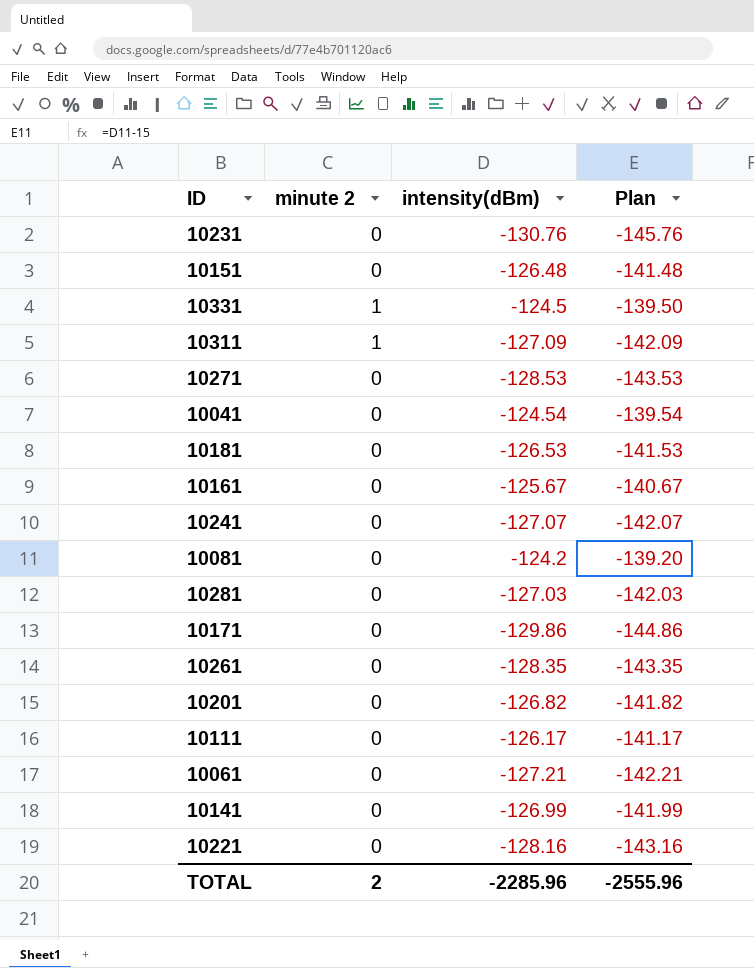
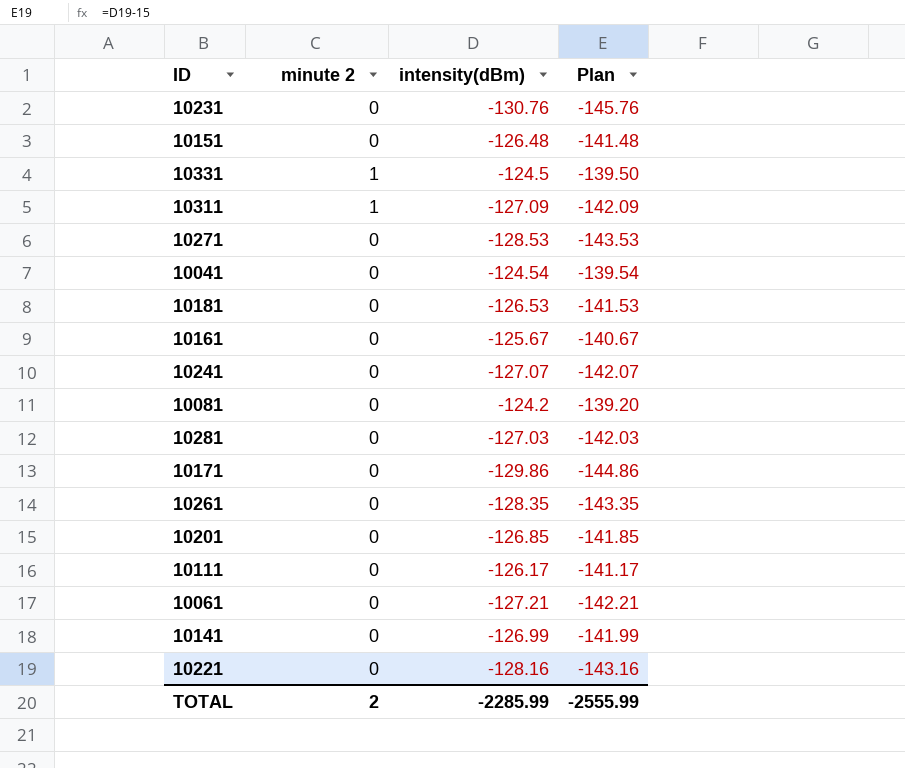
10201 | intensity(dBm): -126.82 -> -126.85
10201 | Plan: -141.82 -> -141.85
TOTAL | intensity(dBm): -2285.96 -> -2285.99
TOTAL | Plan: -2555.96 -> -2555.99

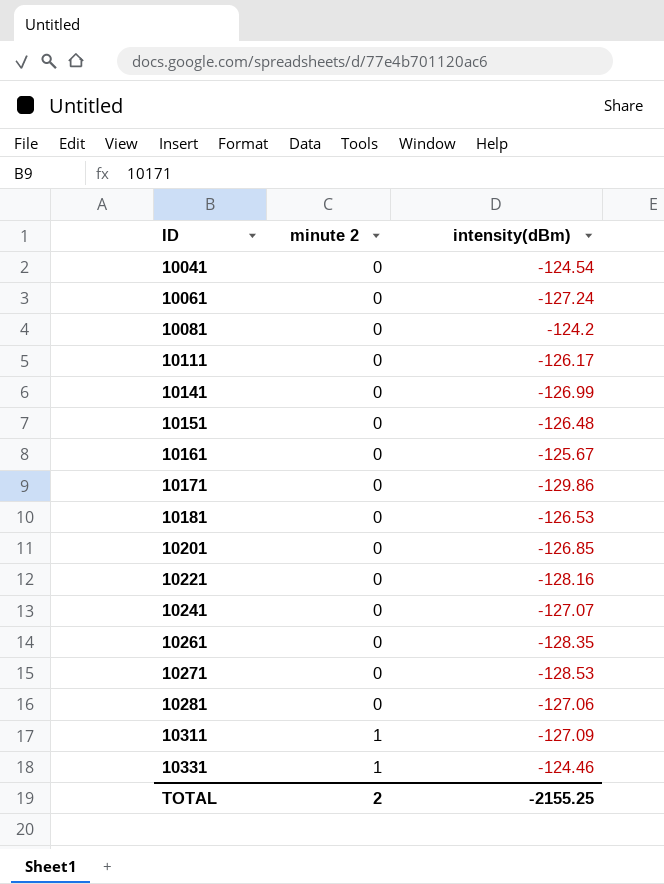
row order: none -> ID ascending
column Plan | formula: [intensity(dBm)] - 15 -> none
row 10231: 0 | -130.76 | -145.76 -> none
10061 | intensity(dBm): -127.21 -> -127.24
10281 | intensity(dBm): -127.03 -> -127.06
10331 | intensity(dBm): -124.5 -> -124.46
TOTAL | intensity(dBm): -2285.99 -> -2155.25

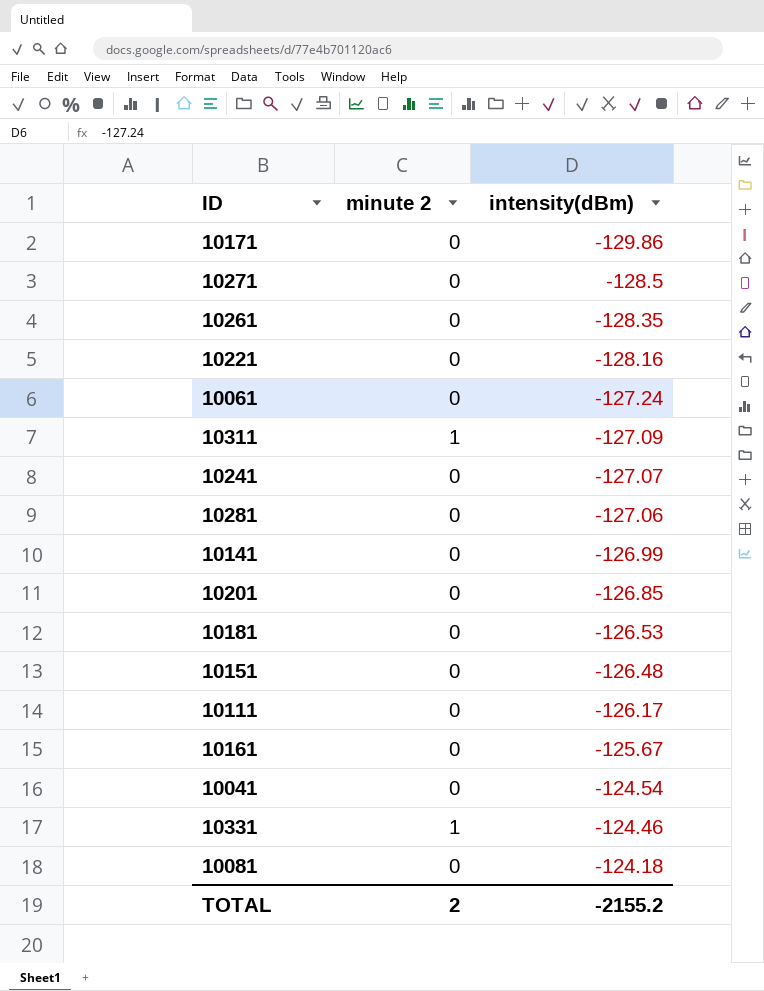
row order: ID ascending -> intensity(dBm) ascending
10271 | intensity(dBm): -128.53 -> -128.5
10081 | intensity(dBm): -124.2 -> -124.18
TOTAL | intensity(dBm): -2155.25 -> -2155.2

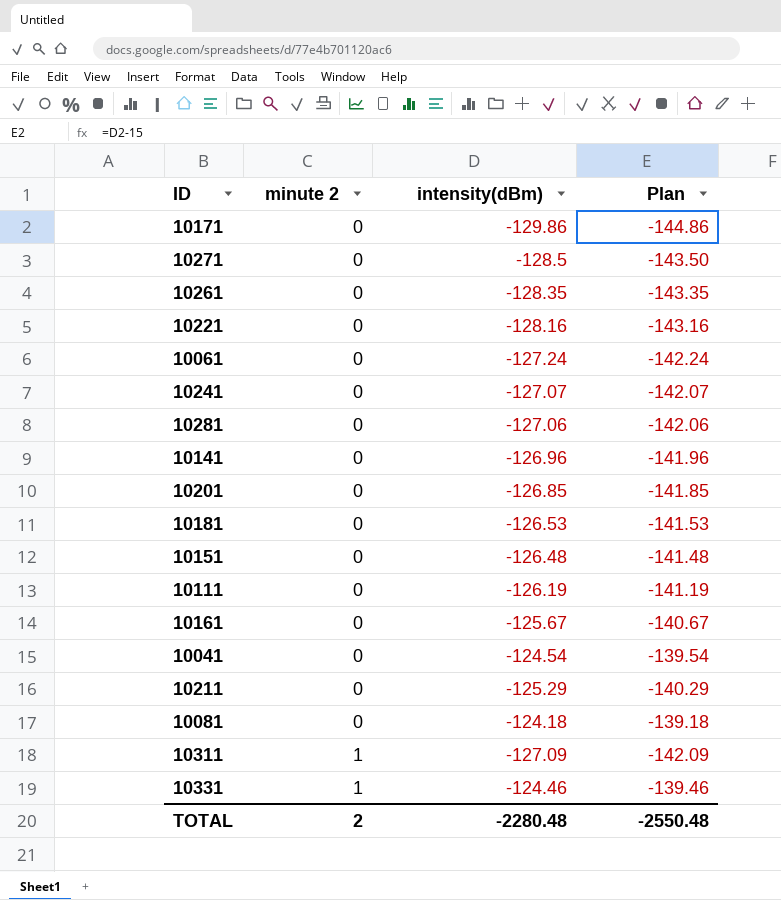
row order: intensity(dBm) ascending -> minute 2 ascending
column Plan | formula: none -> [intensity(dBm)] - 15
10141 | intensity(dBm): -126.99 -> -126.96
10111 | intensity(dBm): -126.17 -> -126.19
row 10211: none -> 0 | -125.29 | -140.29
TOTAL | intensity(dBm): -2155.2 -> -2280.48

